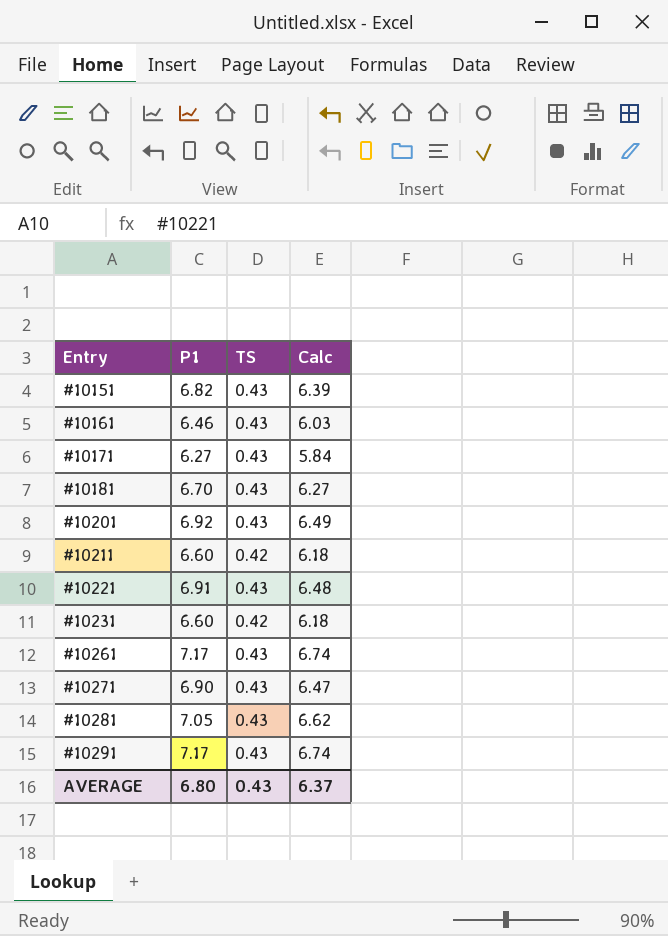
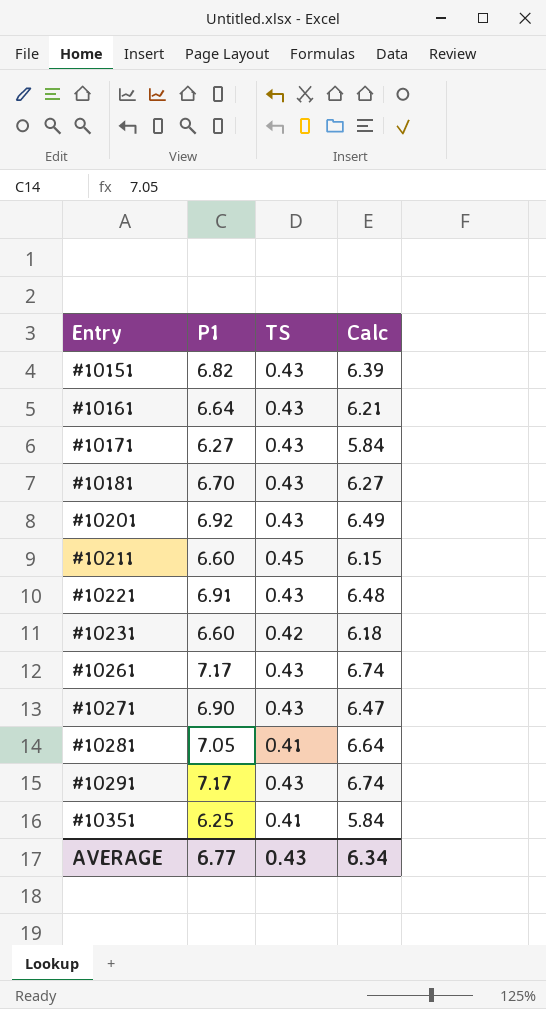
#10161 | P1: 6.46 -> 6.64
#10161 | Calc: 6.03 -> 6.21
#10211 | TS: 0.42 -> 0.45
#10211 | Calc: 6.18 -> 6.15
#10281 | TS: 0.43 -> 0.41
#10281 | Calc: 6.62 -> 6.64
row #10351: none -> 6.25 | 0.41 | 5.84
AVERAGE | P1: 6.80 -> 6.77
AVERAGE | Calc: 6.37 -> 6.34

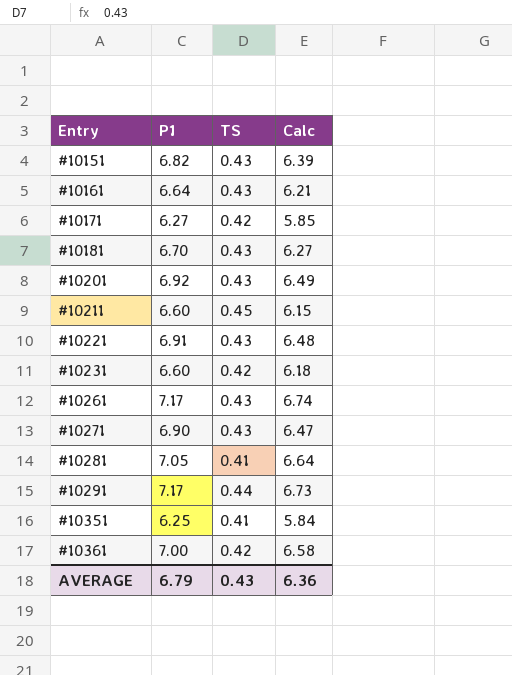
#10171 | TS: 0.43 -> 0.42
#10171 | Calc: 5.84 -> 5.85
#10291 | TS: 0.43 -> 0.44
#10291 | Calc: 6.74 -> 6.73
row #10361: none -> 7.00 | 0.42 | 6.58
AVERAGE | P1: 6.77 -> 6.79
AVERAGE | Calc: 6.34 -> 6.36

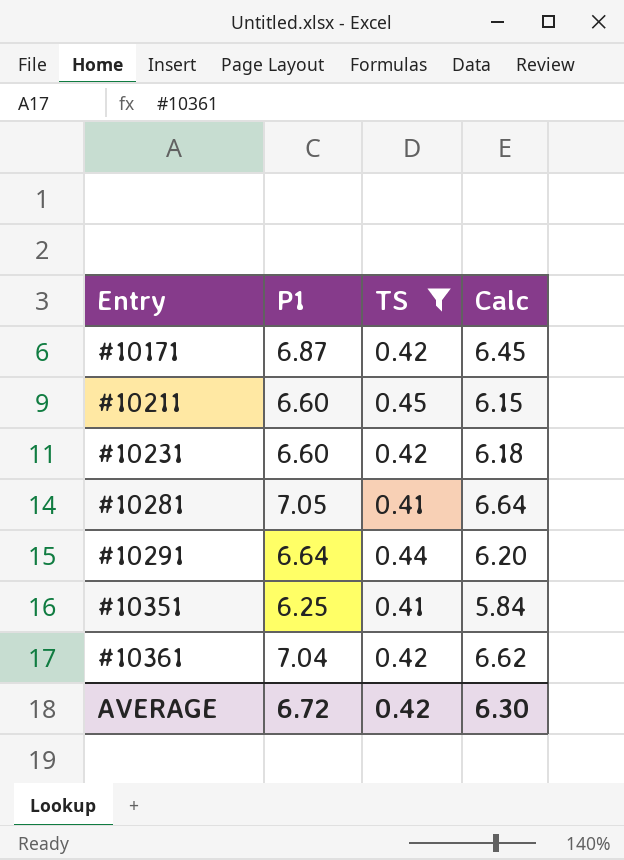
filter: none -> TS != 0.43
#10171 | P1: 6.27 -> 6.87
#10171 | Calc: 5.85 -> 6.45
#10291 | P1: 7.17 -> 6.64
#10291 | Calc: 6.73 -> 6.20
#10361 | P1: 7.00 -> 7.04
#10361 | Calc: 6.58 -> 6.62
AVERAGE | P1: 6.79 -> 6.72
AVERAGE | TS: 0.43 -> 0.42
AVERAGE | Calc: 6.36 -> 6.30

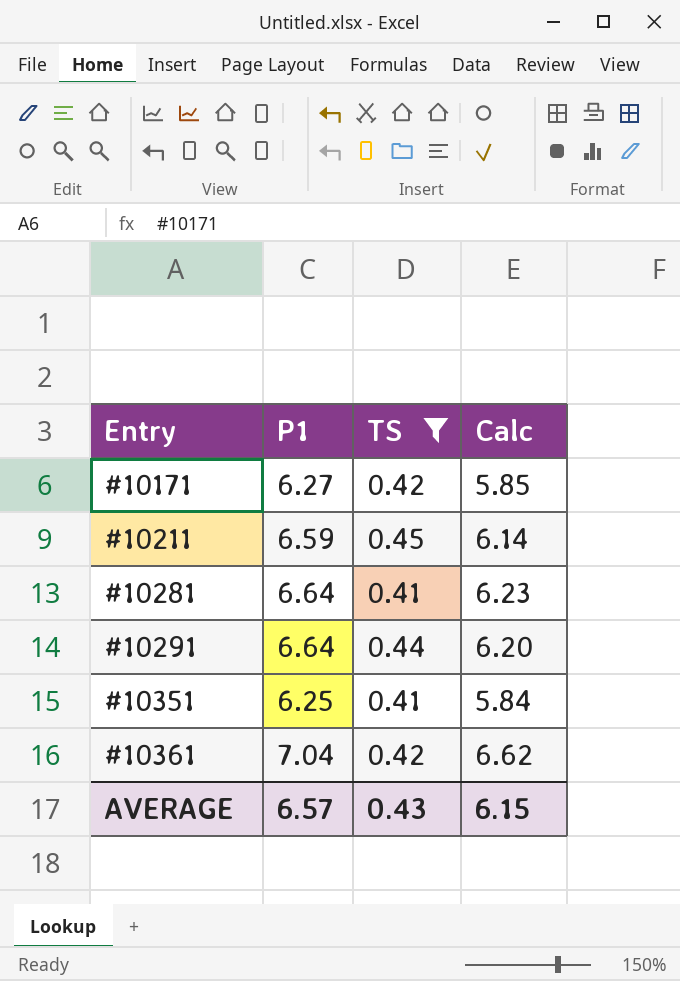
row #10231: 6.60 | 0.42 | 6.18 -> none
#10171 | P1: 6.87 -> 6.27
#10171 | Calc: 6.45 -> 5.85
#10211 | P1: 6.60 -> 6.59
#10211 | Calc: 6.15 -> 6.14
#10281 | P1: 7.05 -> 6.64
#10281 | Calc: 6.64 -> 6.23
AVERAGE | P1: 6.72 -> 6.57
AVERAGE | TS: 0.42 -> 0.43
AVERAGE | Calc: 6.30 -> 6.15

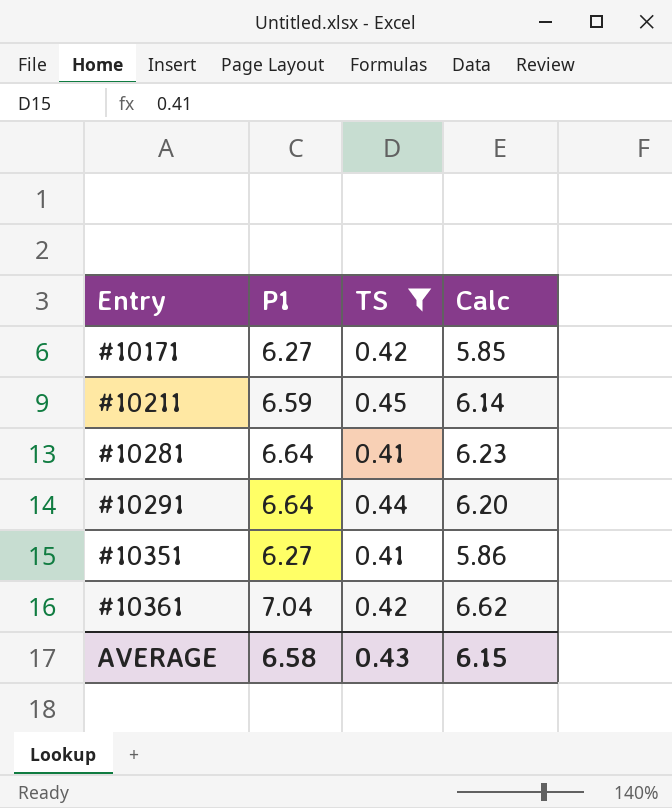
#10351 | P1: 6.25 -> 6.27
#10351 | Calc: 5.84 -> 5.86
AVERAGE | P1: 6.57 -> 6.58

